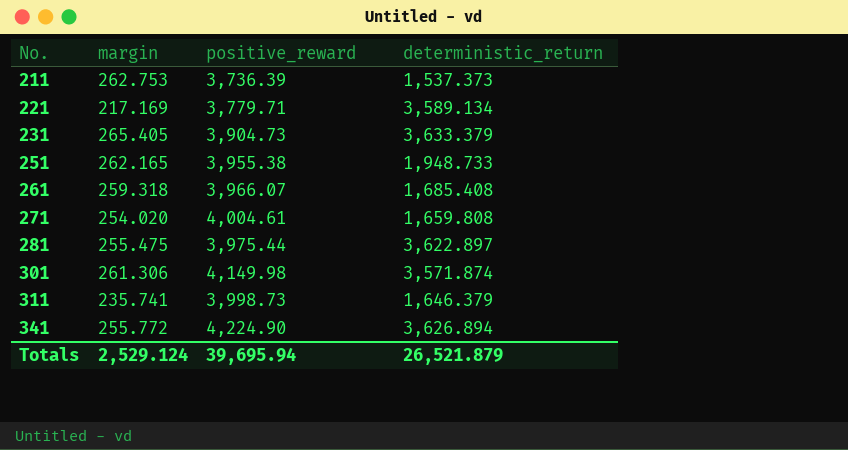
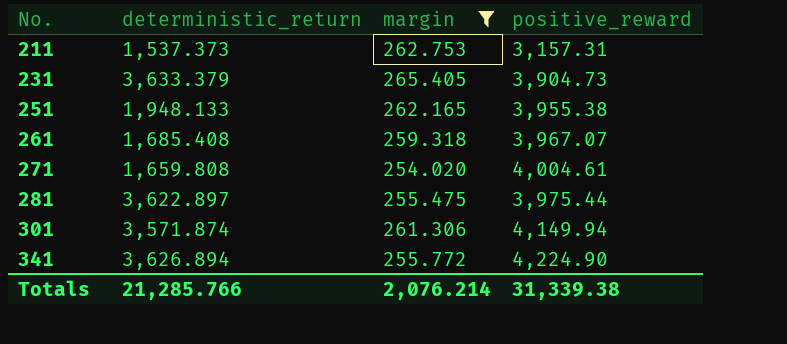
filter: none -> margin >= 254.020
column deterministic_return | position: 4 -> 2
211 | positive_reward: 3,736.39 -> 3,157.31
251 | deterministic_return: 1,948.733 -> 1,948.133
261 | positive_reward: 3,966.07 -> 3,967.07
301 | positive_reward: 4,149.98 -> 4,149.94
Totals | deterministic_return: 26,521.879 -> 21,285.766
Totals | margin: 2,529.124 -> 2,076.214
Totals | positive_reward: 39,695.94 -> 31,339.38

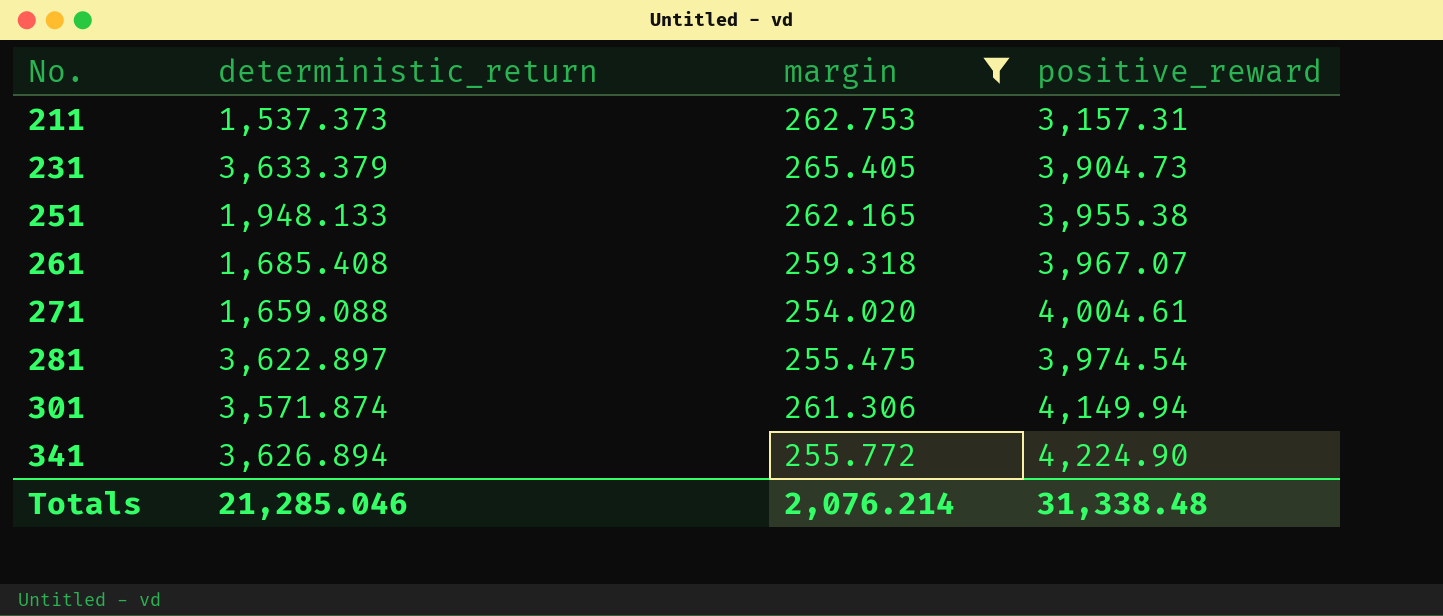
271 | deterministic_return: 1,659.808 -> 1,659.088
281 | positive_reward: 3,975.44 -> 3,974.54
Totals | deterministic_return: 21,285.766 -> 21,285.046
Totals | positive_reward: 31,339.38 -> 31,338.48

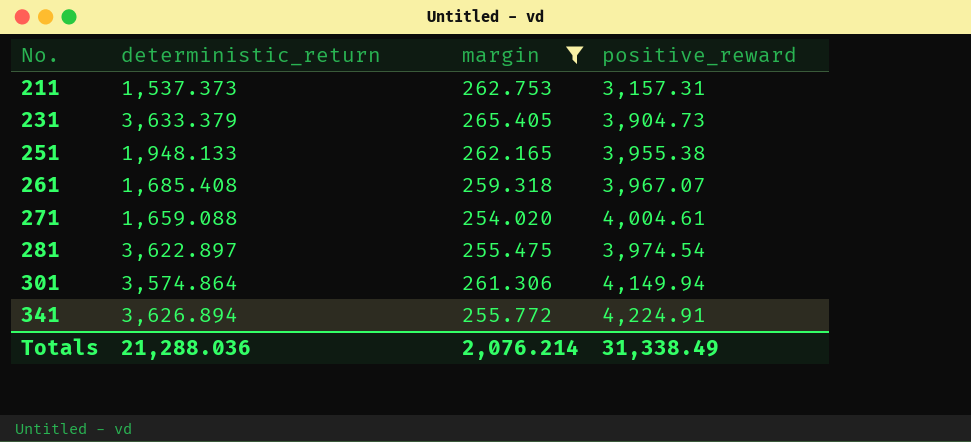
301 | deterministic_return: 3,571.874 -> 3,574.864
341 | positive_reward: 4,224.90 -> 4,224.91
Totals | deterministic_return: 21,285.046 -> 21,288.036
Totals | positive_reward: 31,338.48 -> 31,338.49

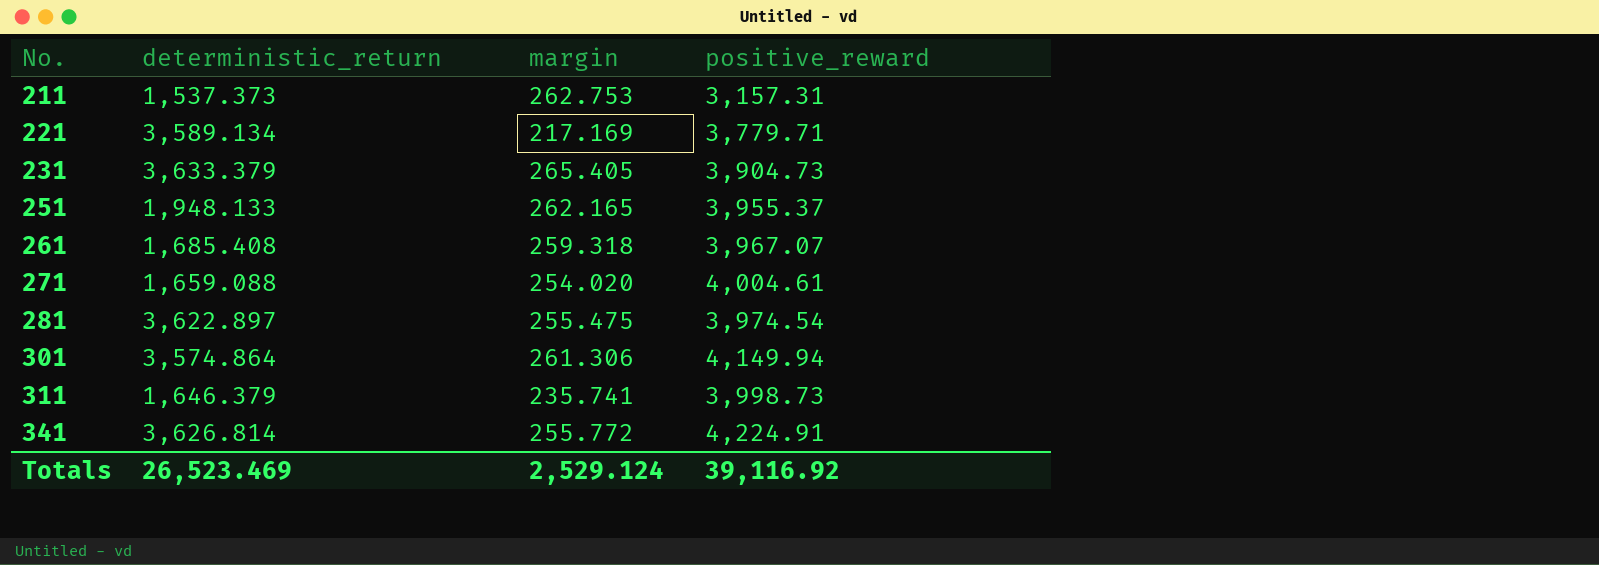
filter: margin >= 254.020 -> none
251 | positive_reward: 3,955.38 -> 3,955.37
341 | deterministic_return: 3,626.894 -> 3,626.814
Totals | deterministic_return: 21,288.036 -> 26,523.469
Totals | margin: 2,076.214 -> 2,529.124
Totals | positive_reward: 31,338.49 -> 39,116.92

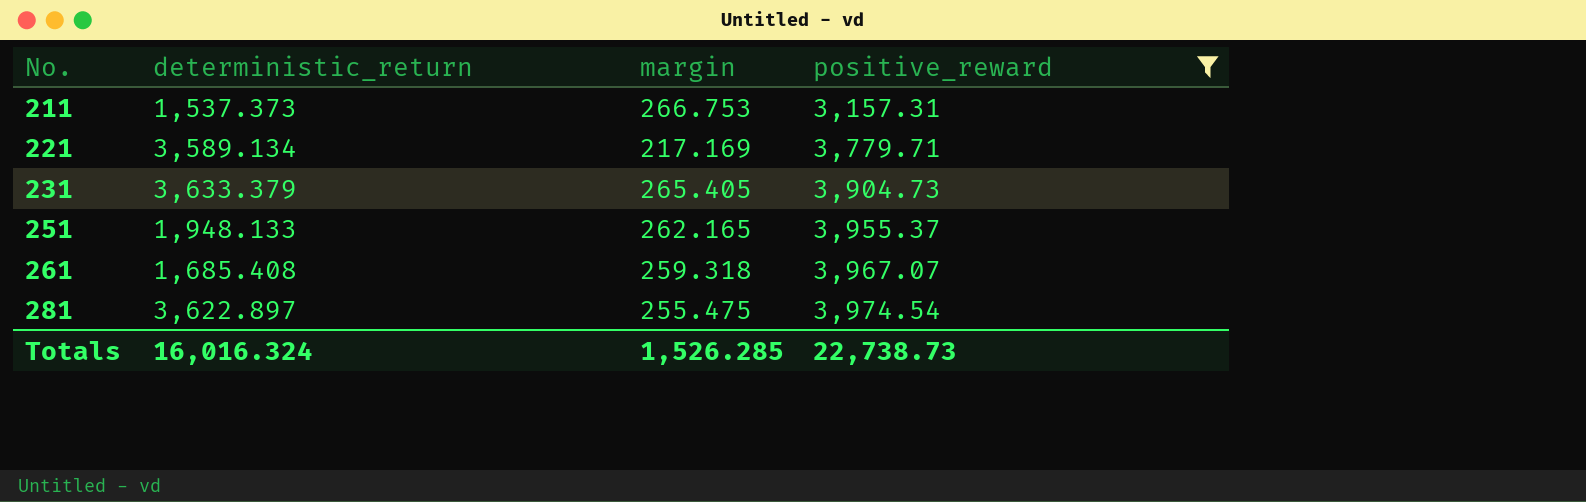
filter: none -> positive_reward <= 3,974.54
211 | margin: 262.753 -> 266.753
Totals | deterministic_return: 26,523.469 -> 16,016.324
Totals | margin: 2,529.124 -> 1,526.285
Totals | positive_reward: 39,116.92 -> 22,738.73

